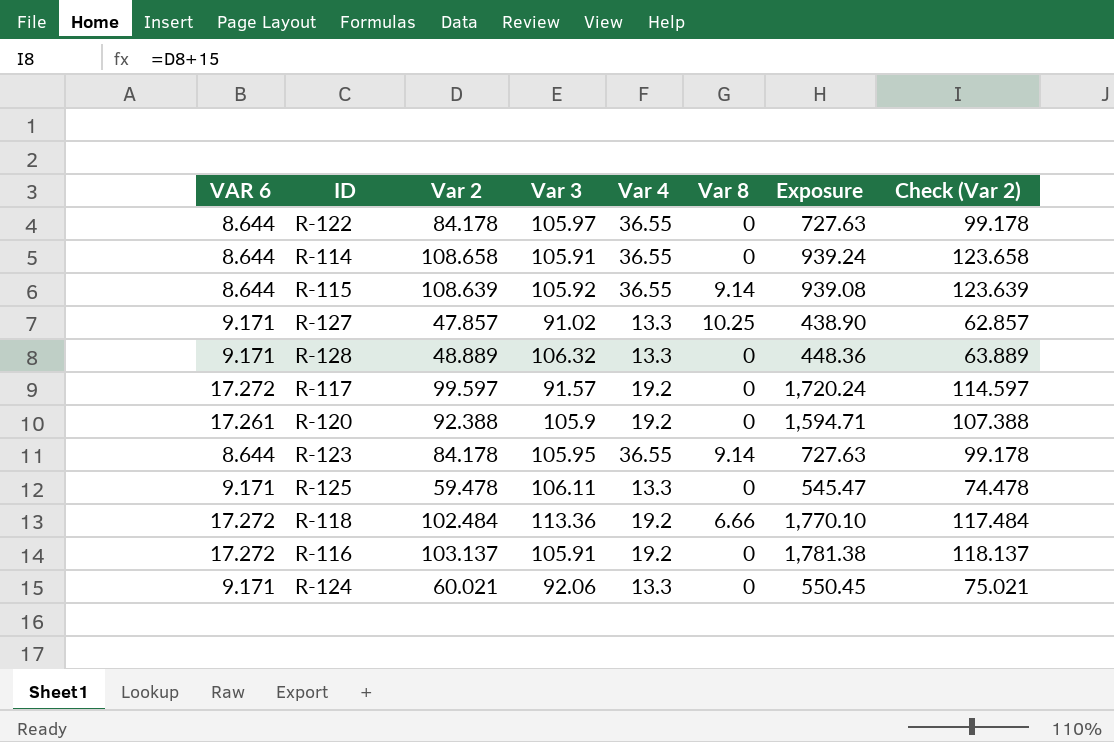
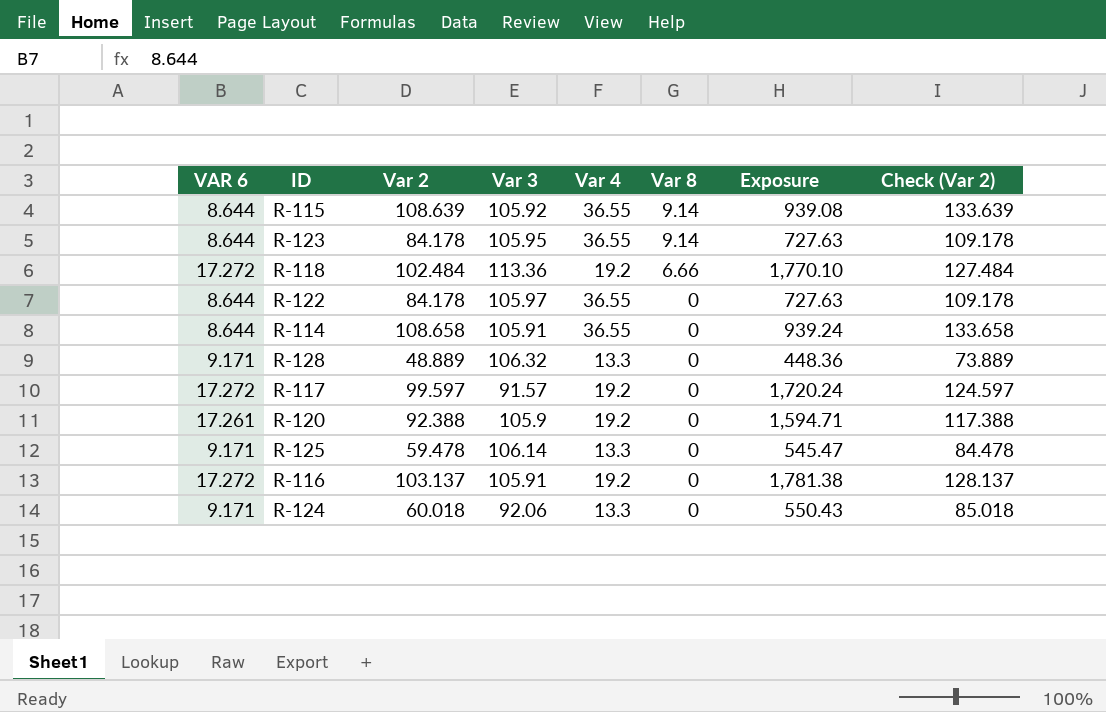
row order: none -> Var 8 descending
column Check (Var 2) | formula: [Var 2] + 15 -> [Var 2] + 25
row R-127: 9.171 | 47.857 | 91.02 | 13.3 | 10.25 | 438.90 | 62.857 -> none
R-125 | Var 3: 106.11 -> 106.14
R-124 | Var 2: 60.021 -> 60.018
R-124 | Exposure: 550.45 -> 550.43

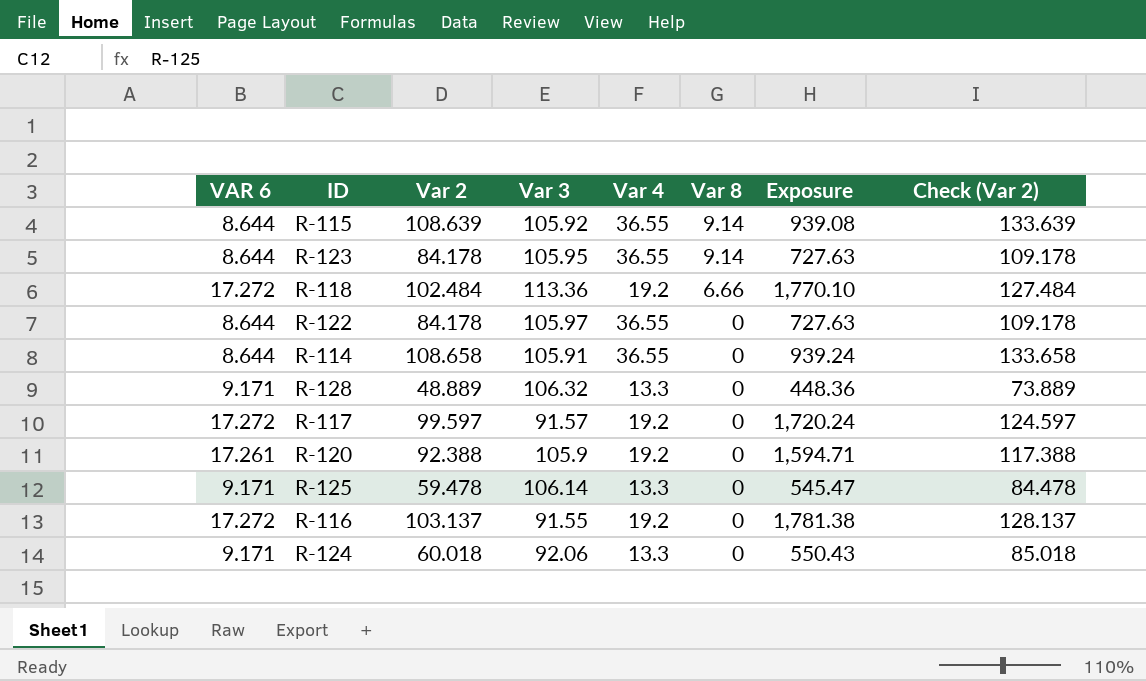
R-116 | Var 3: 105.91 -> 91.55

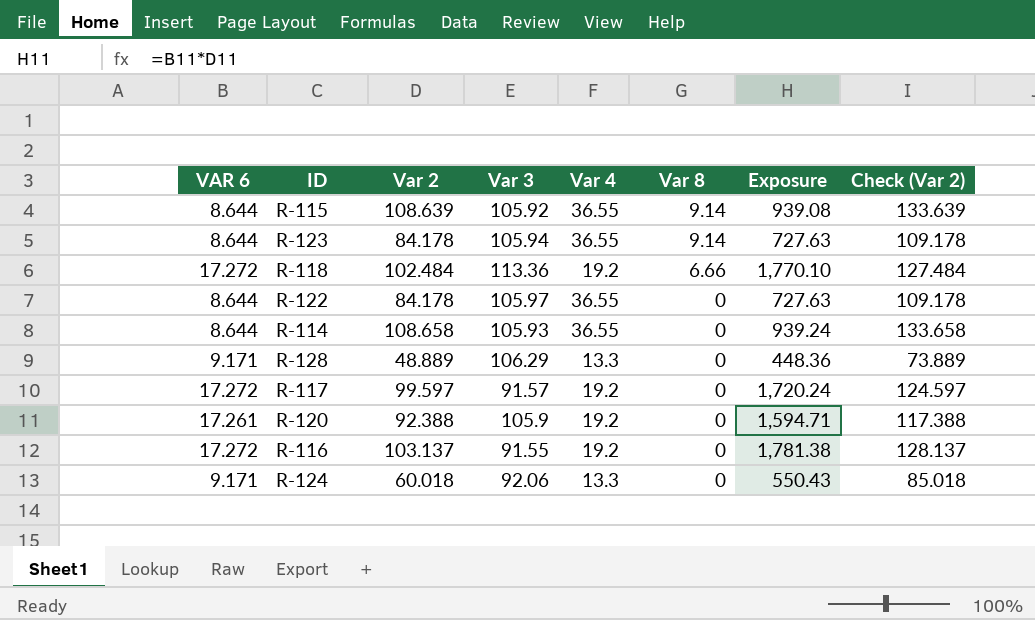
row R-125: 9.171 | 59.478 | 106.14 | 13.3 | 0 | 545.47 | 84.478 -> none
R-123 | Var 3: 105.95 -> 105.94
R-114 | Var 3: 105.91 -> 105.93
R-128 | Var 3: 106.32 -> 106.29

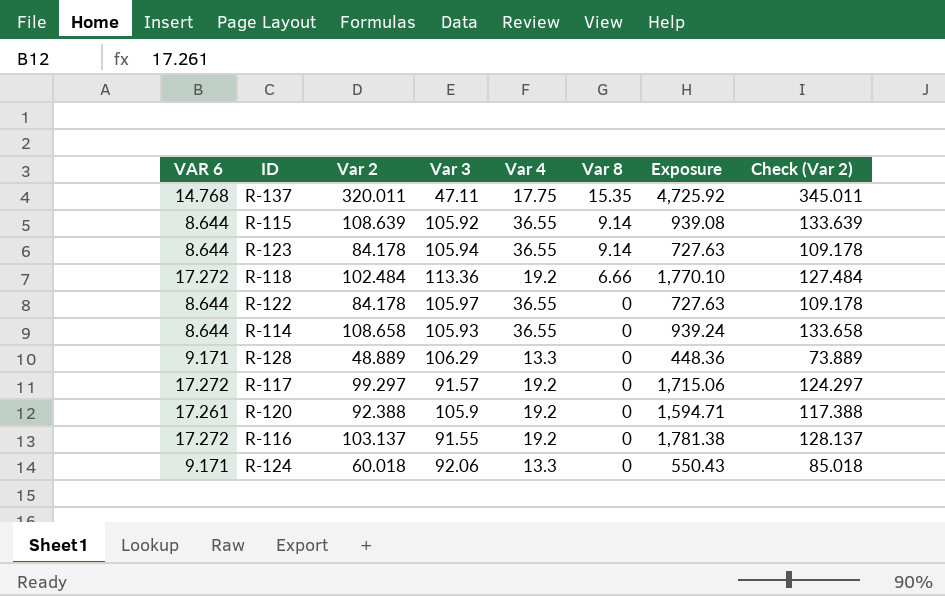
row R-137: none -> 14.768 | 320.011 | 47.11 | 17.75 | 15.35 | 4,725.92 | 345.011
R-117 | Var 2: 99.597 -> 99.297
R-117 | Exposure: 1,720.24 -> 1,715.06
R-117 | Check (Var 2): 124.597 -> 124.297

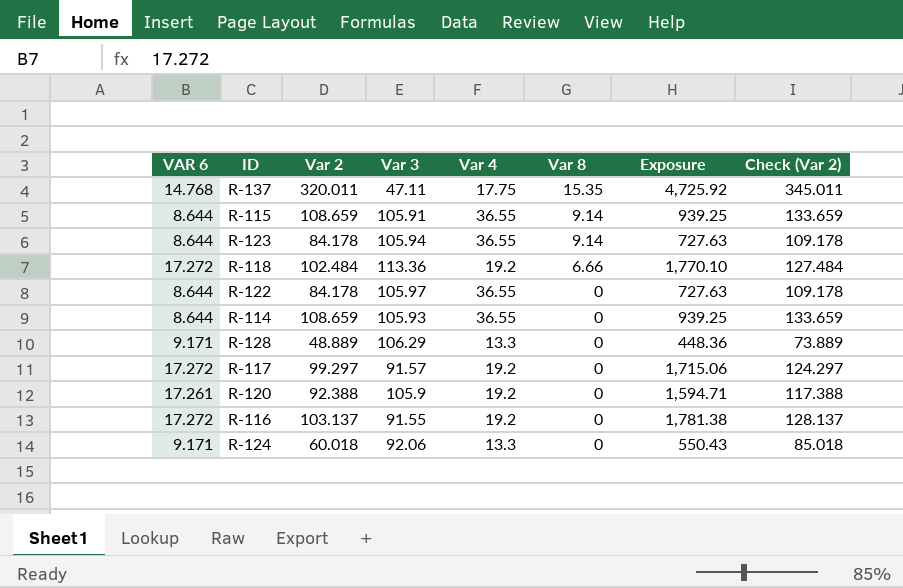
R-115 | Var 2: 108.639 -> 108.659
R-115 | Var 3: 105.92 -> 105.91
R-115 | Exposure: 939.08 -> 939.25
R-115 | Check (Var 2): 133.639 -> 133.659
R-114 | Var 2: 108.658 -> 108.659
R-114 | Exposure: 939.24 -> 939.25
R-114 | Check (Var 2): 133.658 -> 133.659

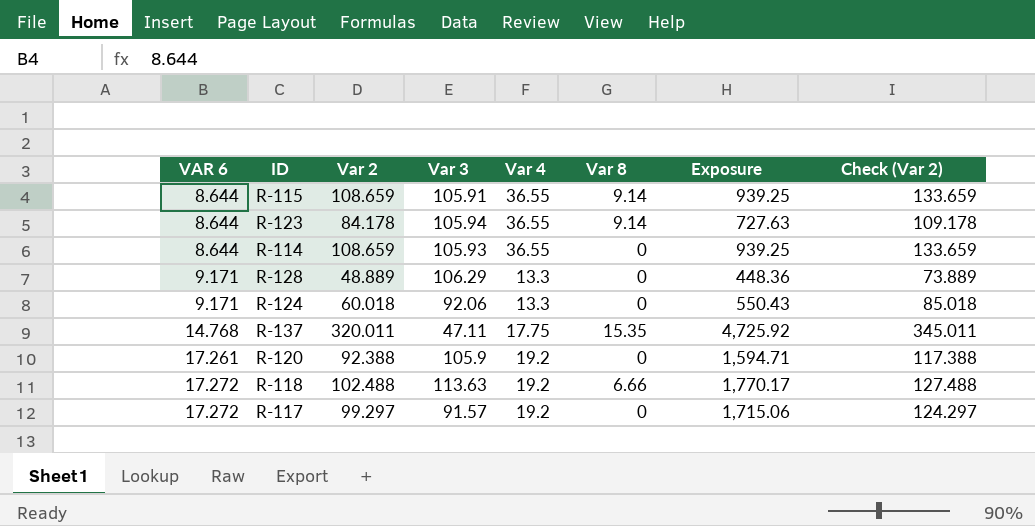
row order: Var 8 descending -> VAR 6 ascending
row R-122: 8.644 | 84.178 | 105.97 | 36.55 | 0 | 727.63 | 109.178 -> none
row R-116: 17.272 | 103.137 | 91.55 | 19.2 | 0 | 1,781.38 | 128.137 -> none
R-118 | Var 2: 102.484 -> 102.488
R-118 | Var 3: 113.36 -> 113.63
R-118 | Exposure: 1,770.10 -> 1,770.17
R-118 | Check (Var 2): 127.484 -> 127.488

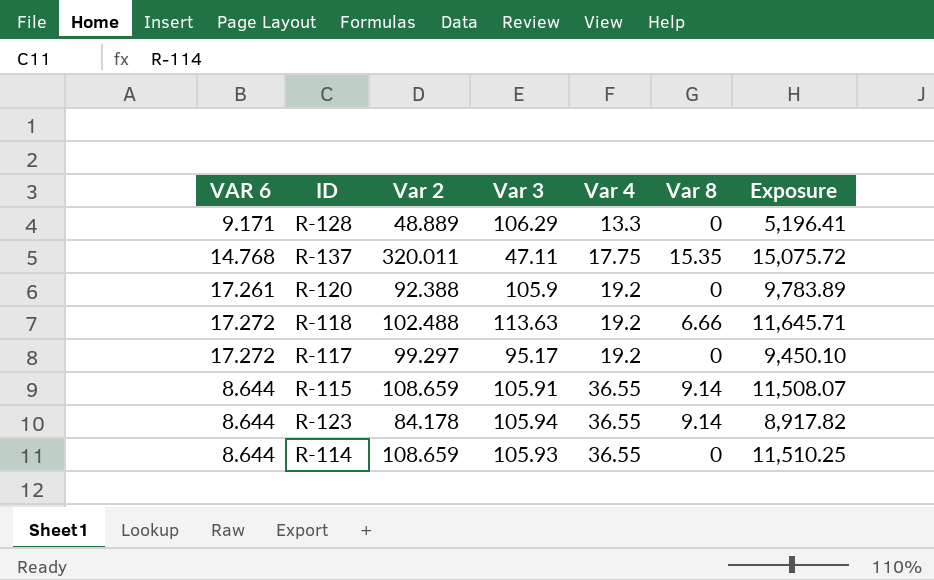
row order: VAR 6 ascending -> Var 4 ascending
column Check (Var 2) | formula: [Var 2] + 25 -> none
column Exposure | formula: [VAR 6] * [Var 2] -> [Var 2] * [Var 3]
row R-124: 9.171 | 60.018 | 92.06 | 13.3 | 0 | 550.43 | 85.018 -> none
R-117 | Var 3: 91.57 -> 95.17

